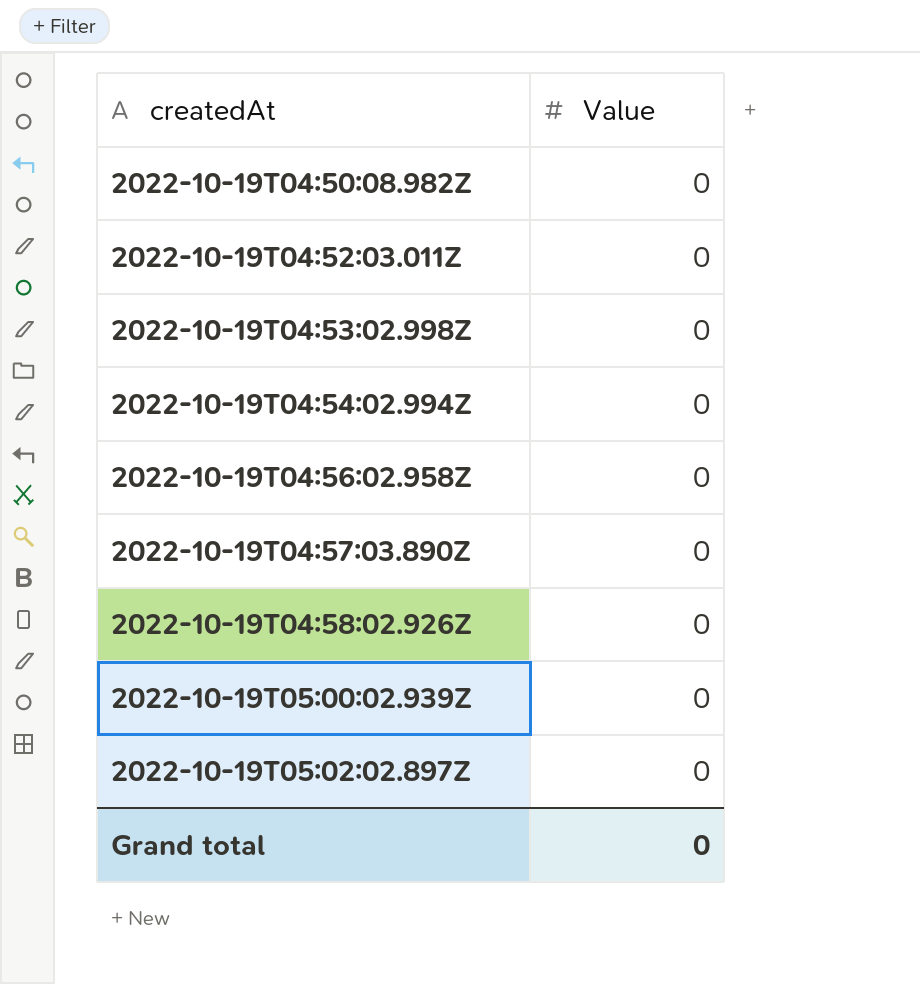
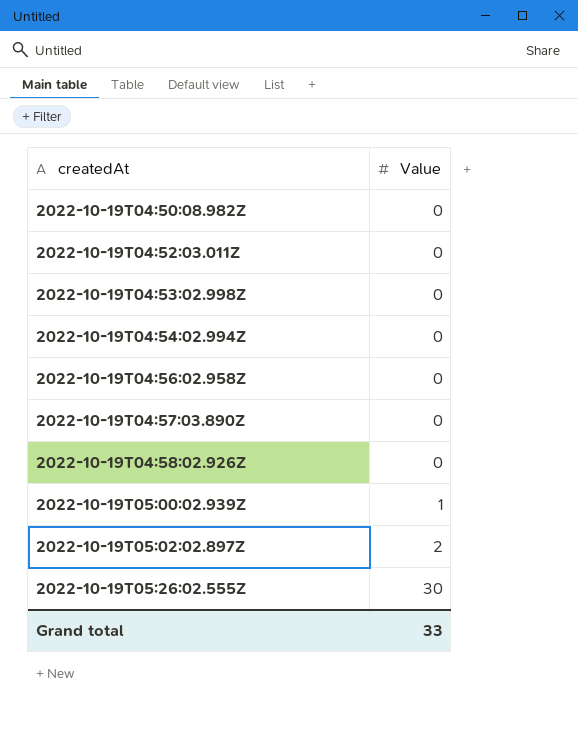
2022-10-19T05:00:02.939Z | Value: 0 -> 1
2022-10-19T05:02:02.897Z | Value: 0 -> 2
row 2022-10-19T05:26:02.555Z: none -> 30
Grand total | Value: 0 -> 33

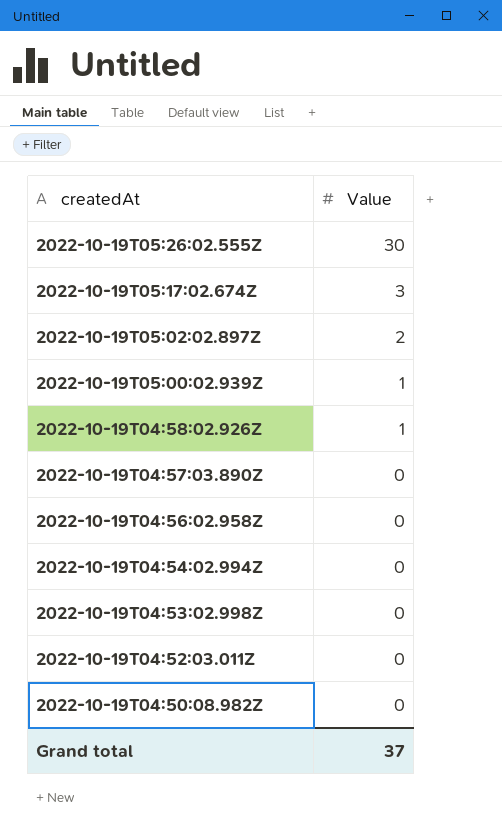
row order: createdAt ascending -> createdAt descending
row 2022-10-19T05:17:02.674Z: none -> 3
2022-10-19T04:58:02.926Z | Value: 0 -> 1
Grand total | Value: 33 -> 37

